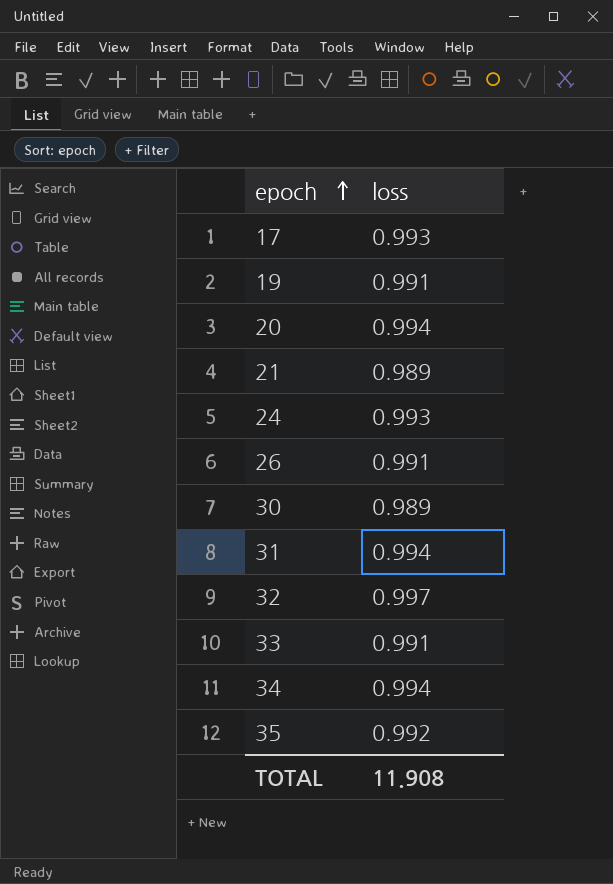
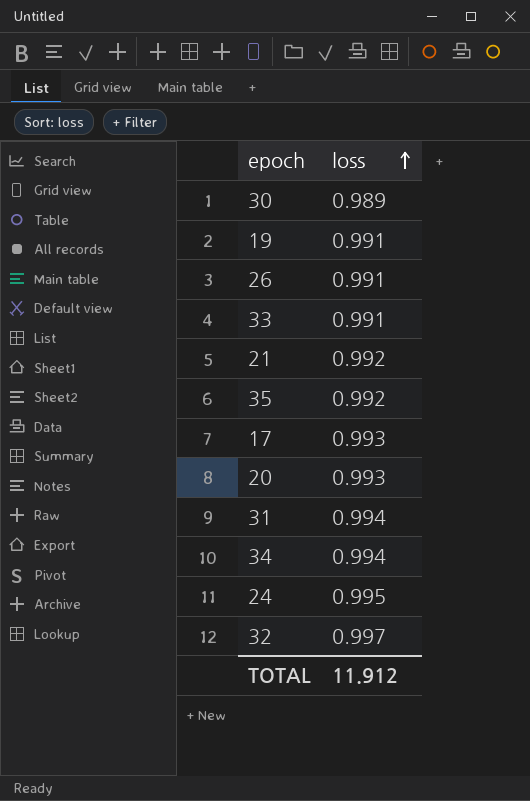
row order: epoch ascending -> loss ascending
21 | loss: 0.989 -> 0.992
20 | loss: 0.994 -> 0.993
24 | loss: 0.993 -> 0.995
TOTAL | loss: 11.908 -> 11.912

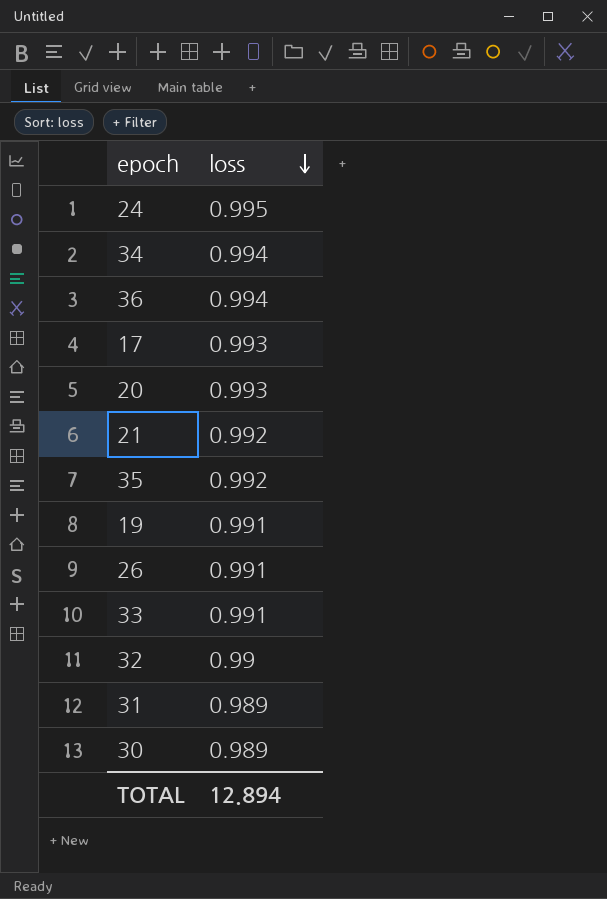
row order: loss ascending -> loss descending
row 36: none -> 0.994
32 | loss: 0.997 -> 0.99
31 | loss: 0.994 -> 0.989
TOTAL | loss: 11.912 -> 12.894

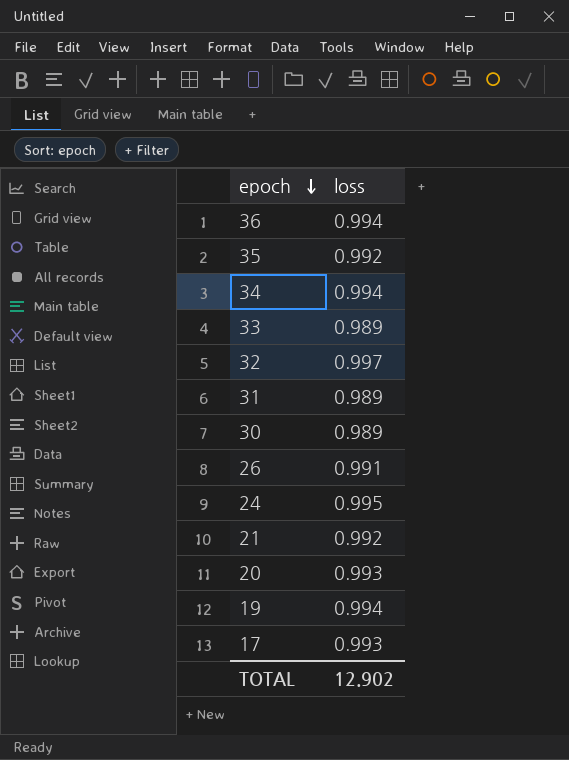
row order: loss descending -> epoch descending
33 | loss: 0.991 -> 0.989
32 | loss: 0.99 -> 0.997
19 | loss: 0.991 -> 0.994
TOTAL | loss: 12.894 -> 12.902

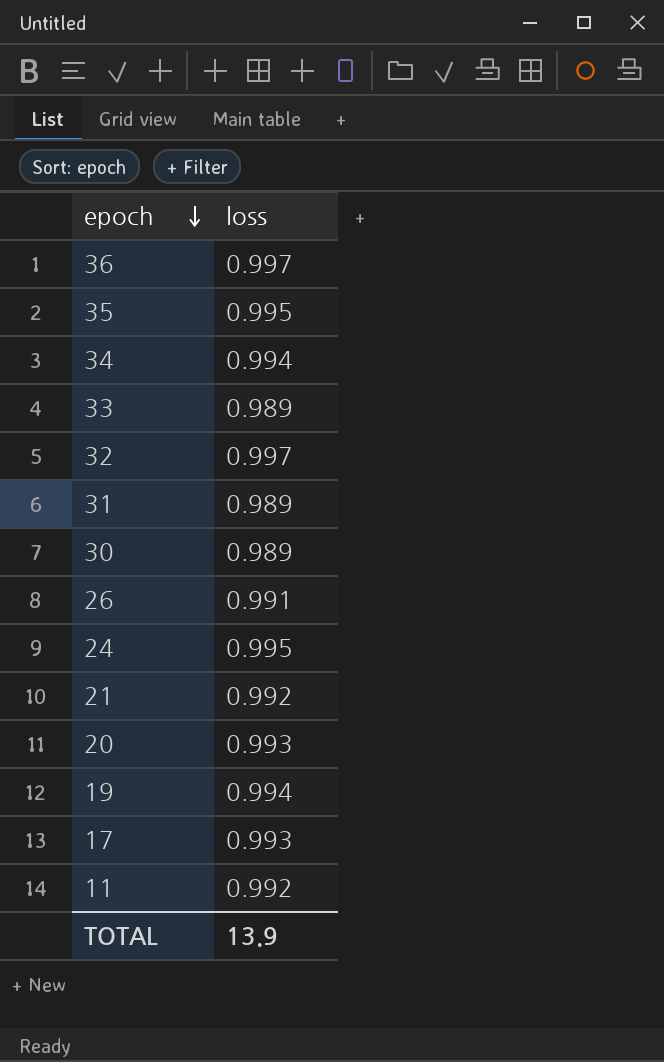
36 | loss: 0.994 -> 0.997
35 | loss: 0.992 -> 0.995
row 11: none -> 0.992
TOTAL | loss: 12.902 -> 13.9

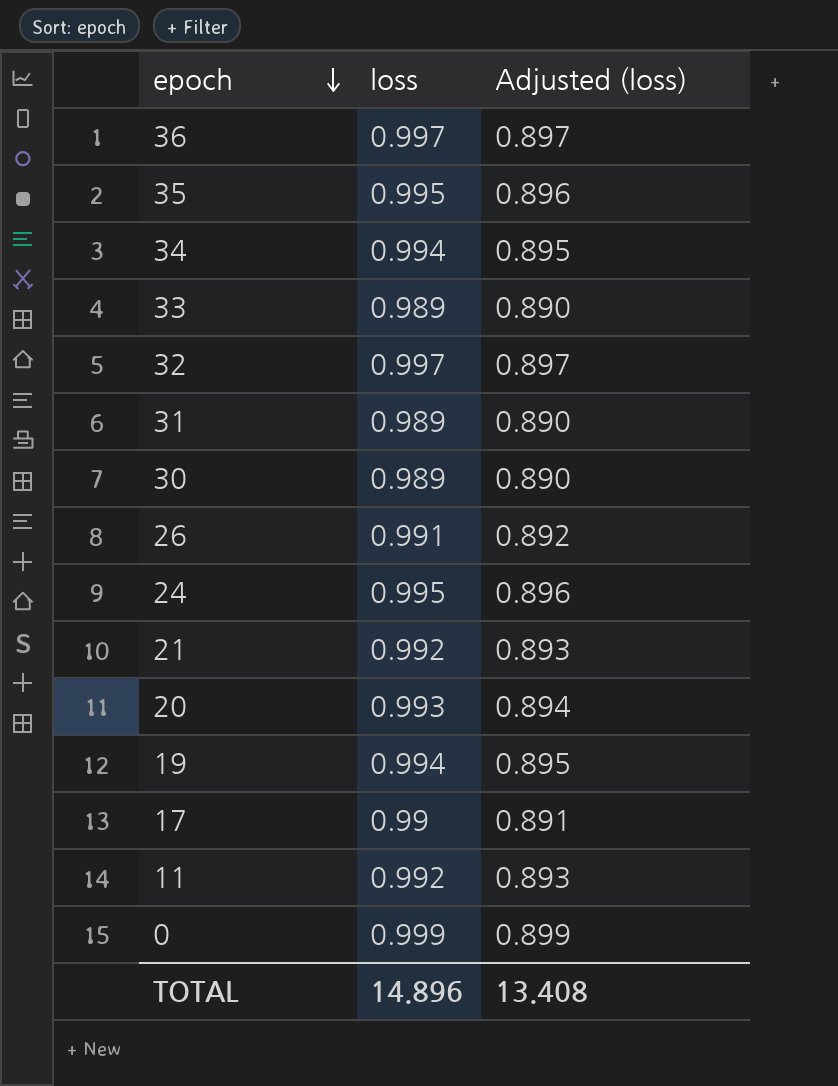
column Adjusted (loss) | formula: none -> [loss] * 0.9
17 | loss: 0.993 -> 0.99
row 0: none -> 0.999 | 0.899
TOTAL | loss: 13.9 -> 14.896

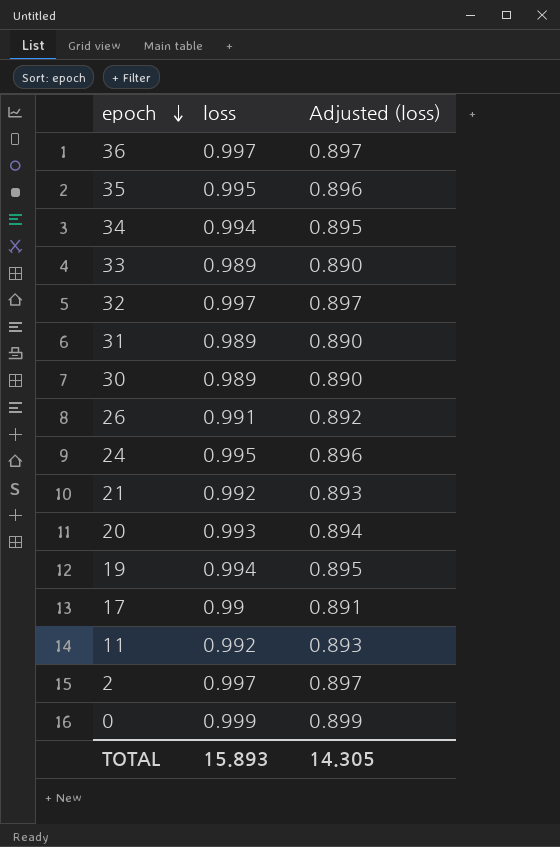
row 2: none -> 0.997 | 0.897
TOTAL | loss: 14.896 -> 15.893
TOTAL | Adjusted (loss): 13.408 -> 14.305

